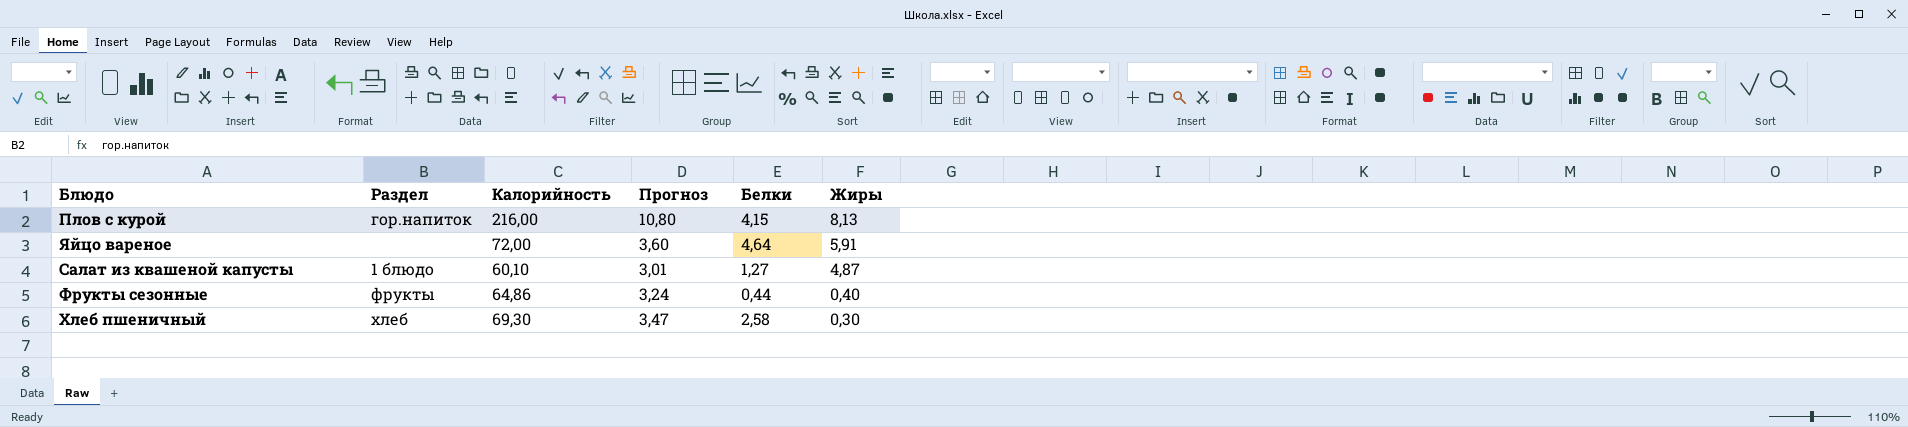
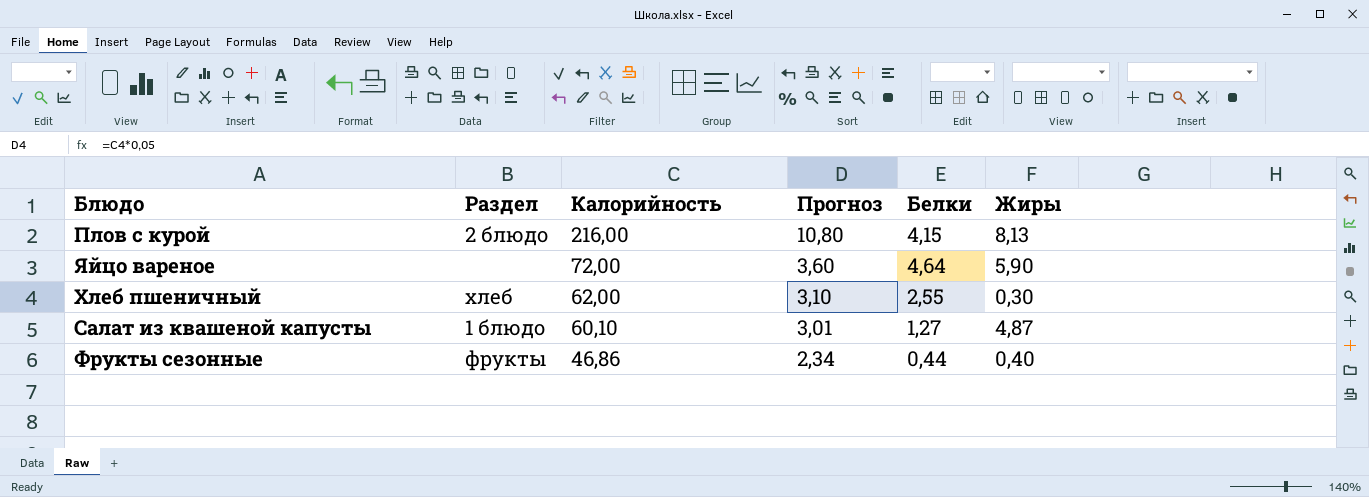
row order: Жиры descending -> Калорийность descending
Плов с курой | Раздел: гор.напиток -> 2 блюдо
Яйцо вареное | Жиры: 5,91 -> 5,90
Хлеб пшеничный | Калорийность: 69,30 -> 62,00
Хлеб пшеничный | Прогноз: 3,47 -> 3,10
Хлеб пшеничный | Белки: 2,58 -> 2,55
Фрукты сезонные | Калорийность: 64,86 -> 46,86
Фрукты сезонные | Прогноз: 3,24 -> 2,34

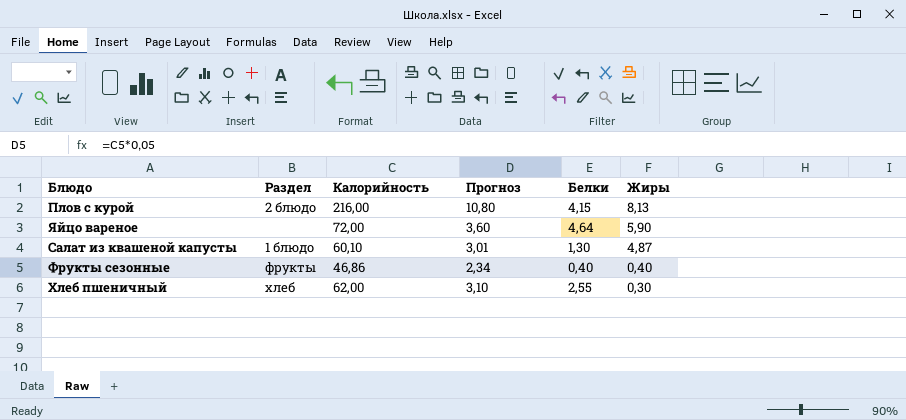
row order: Калорийность descending -> Жиры descending
Салат из квашеной капусты | Белки: 1,27 -> 1,30
Фрукты сезонные | Белки: 0,44 -> 0,40

